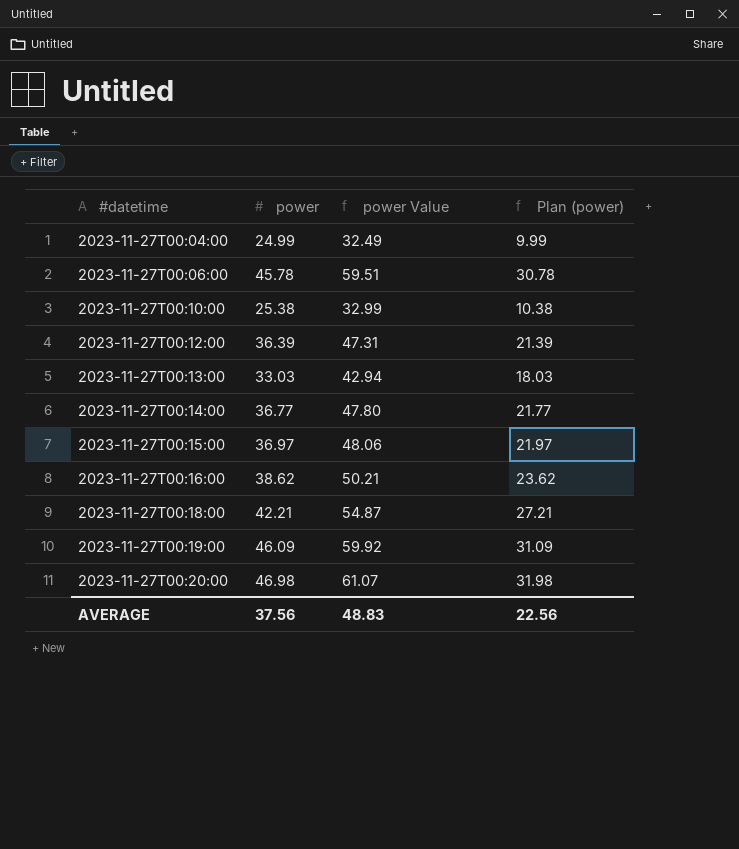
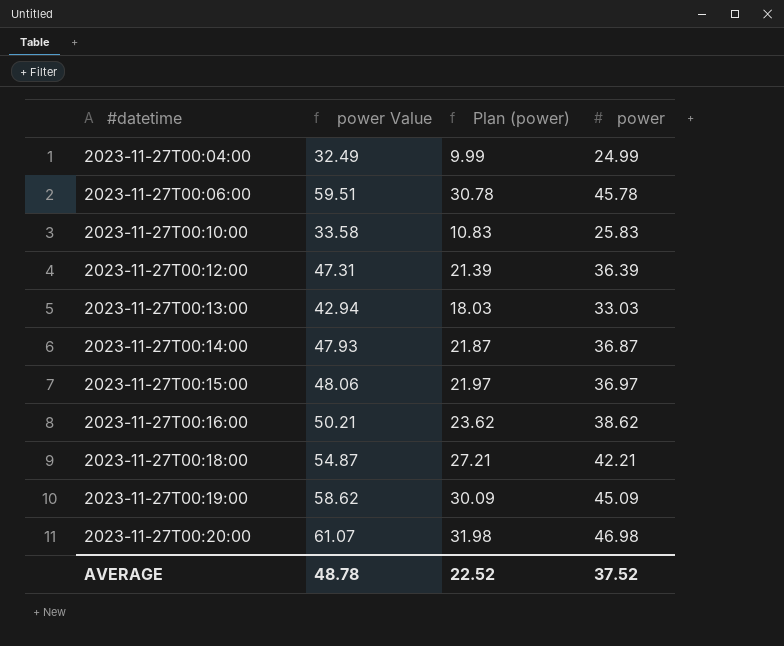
column power | position: 2 -> 4
2023-11-27T00:10:00 | power Value: 32.99 -> 33.58
2023-11-27T00:10:00 | Plan (power): 10.38 -> 10.83
2023-11-27T00:10:00 | power: 25.38 -> 25.83
2023-11-27T00:14:00 | power Value: 47.80 -> 47.93
2023-11-27T00:14:00 | Plan (power): 21.77 -> 21.87
2023-11-27T00:14:00 | power: 36.77 -> 36.87
2023-11-27T00:19:00 | power Value: 59.92 -> 58.62
2023-11-27T00:19:00 | Plan (power): 31.09 -> 30.09
2023-11-27T00:19:00 | power: 46.09 -> 45.09
AVERAGE | power Value: 48.83 -> 48.78
AVERAGE | Plan (power): 22.56 -> 22.52
AVERAGE | power: 37.56 -> 37.52

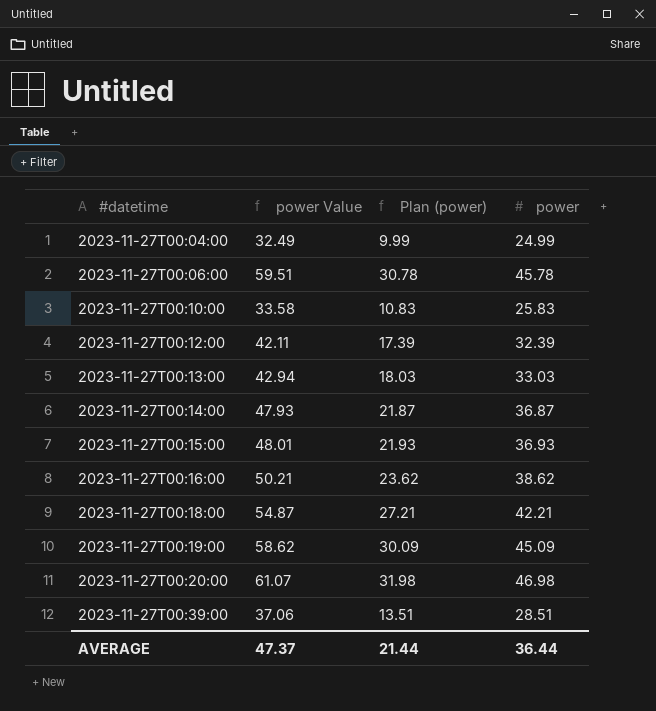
2023-11-27T00:12:00 | power Value: 47.31 -> 42.11
2023-11-27T00:12:00 | Plan (power): 21.39 -> 17.39
2023-11-27T00:12:00 | power: 36.39 -> 32.39
2023-11-27T00:15:00 | power Value: 48.06 -> 48.01
2023-11-27T00:15:00 | Plan (power): 21.97 -> 21.93
2023-11-27T00:15:00 | power: 36.97 -> 36.93
row 2023-11-27T00:39:00: none -> 37.06 | 13.51 | 28.51
AVERAGE | power Value: 48.78 -> 47.37
AVERAGE | Plan (power): 22.52 -> 21.44
AVERAGE | power: 37.52 -> 36.44

